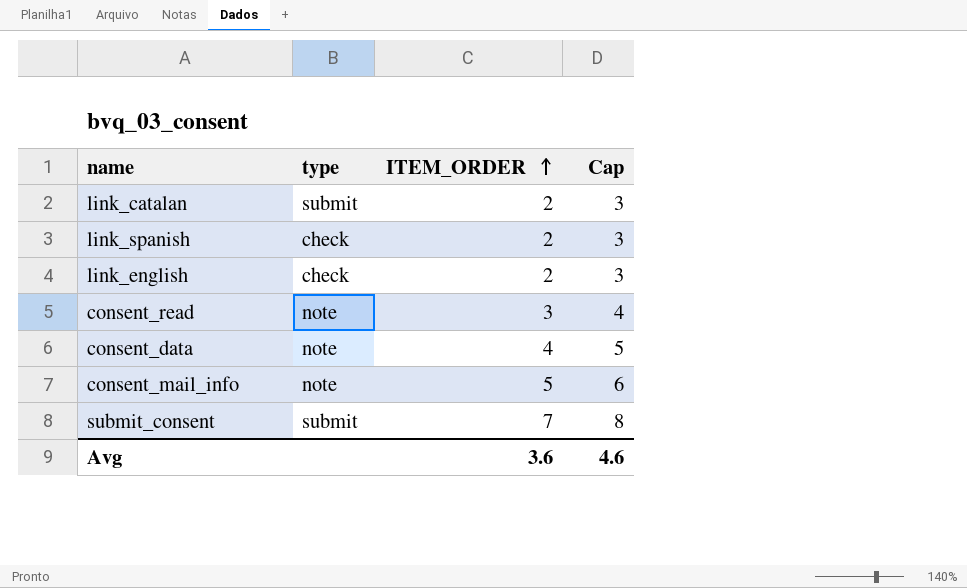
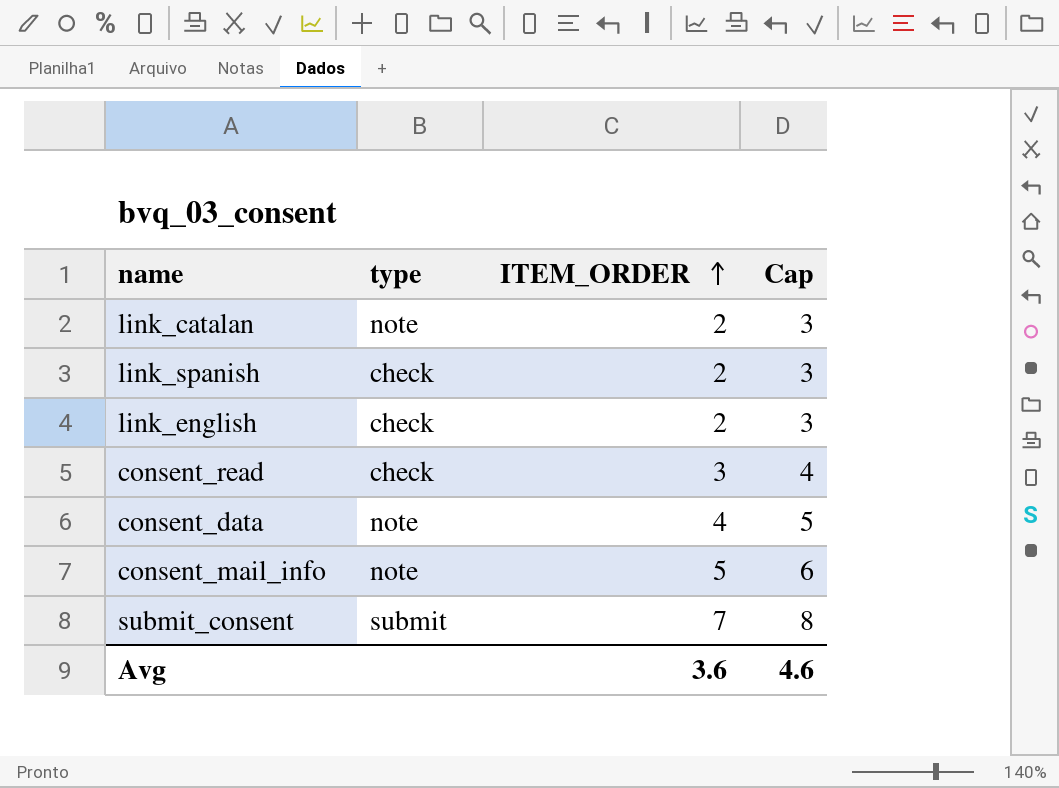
link_catalan | type: submit -> note
consent_read | type: note -> check

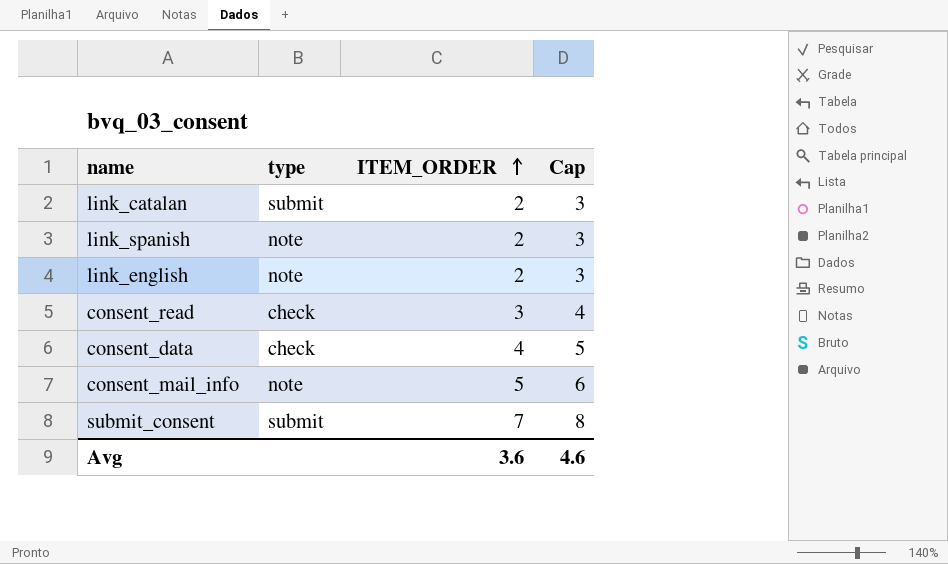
link_catalan | type: note -> submit
link_spanish | type: check -> note
link_english | type: check -> note
consent_data | type: note -> check

